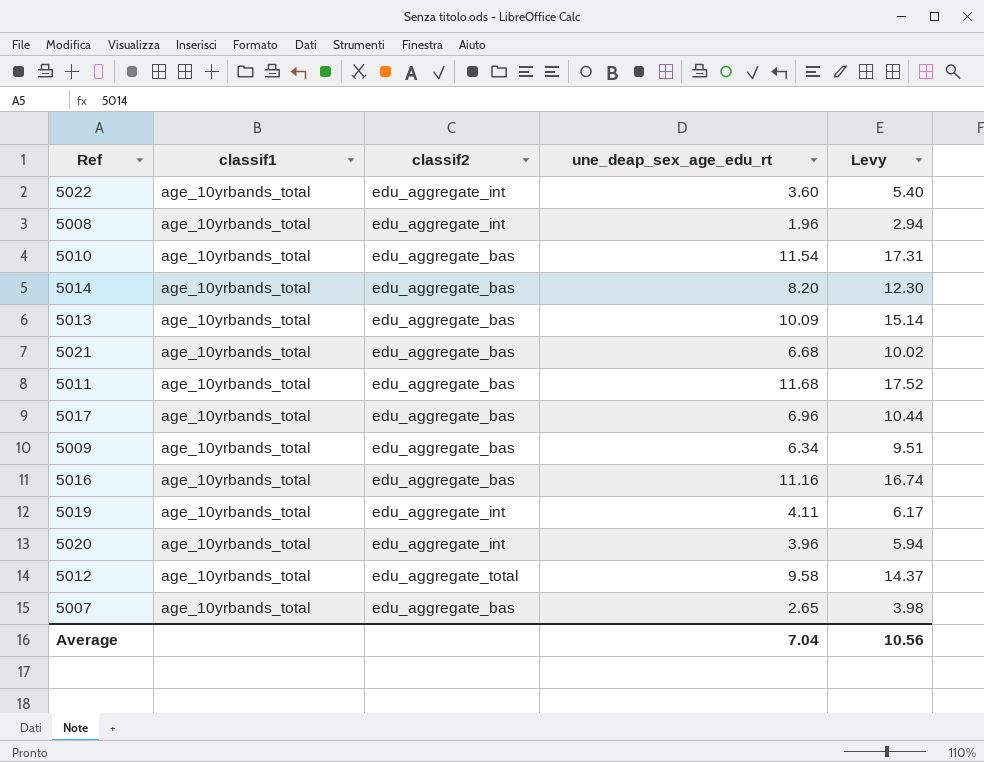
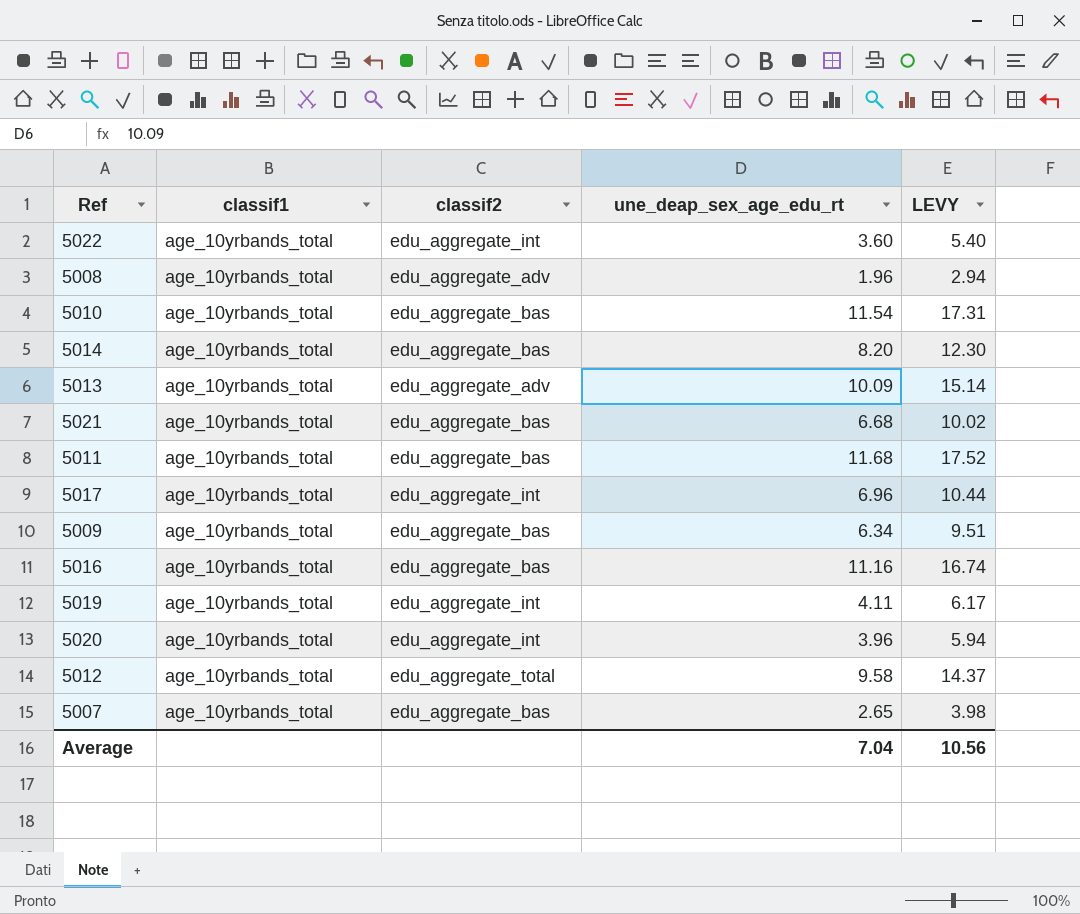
column name: Levy -> LEVY
5008 | classif2: edu_aggregate_int -> edu_aggregate_adv
5013 | classif2: edu_aggregate_bas -> edu_aggregate_adv
5017 | classif2: edu_aggregate_bas -> edu_aggregate_int

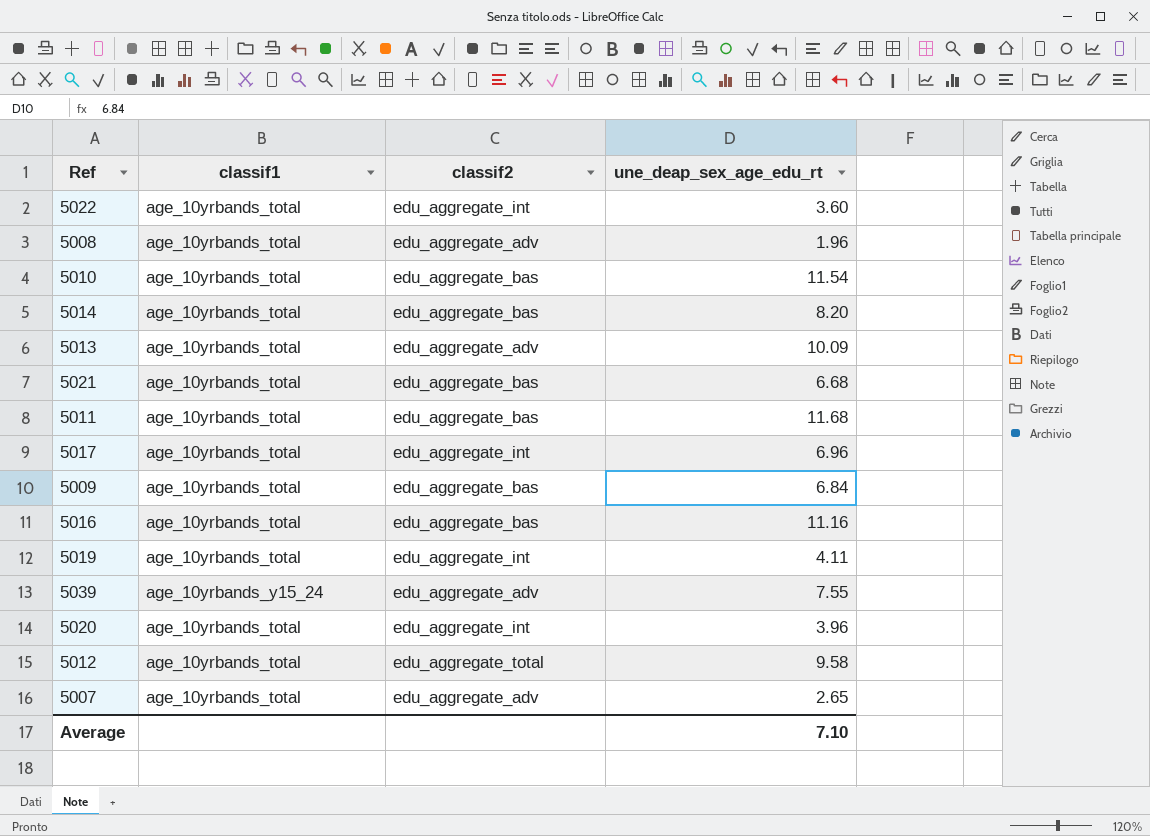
column LEVY | formula: [une_deap_sex_age_edu_rt] * 1.5 -> none
5009 | une_deap_sex_age_edu_rt: 6.34 -> 6.84
row 5039: none -> age_10yrbands_y15_24 | edu_aggregate_adv | 7.55
5007 | classif2: edu_aggregate_bas -> edu_aggregate_adv
Average | une_deap_sex_age_edu_rt: 7.04 -> 7.10

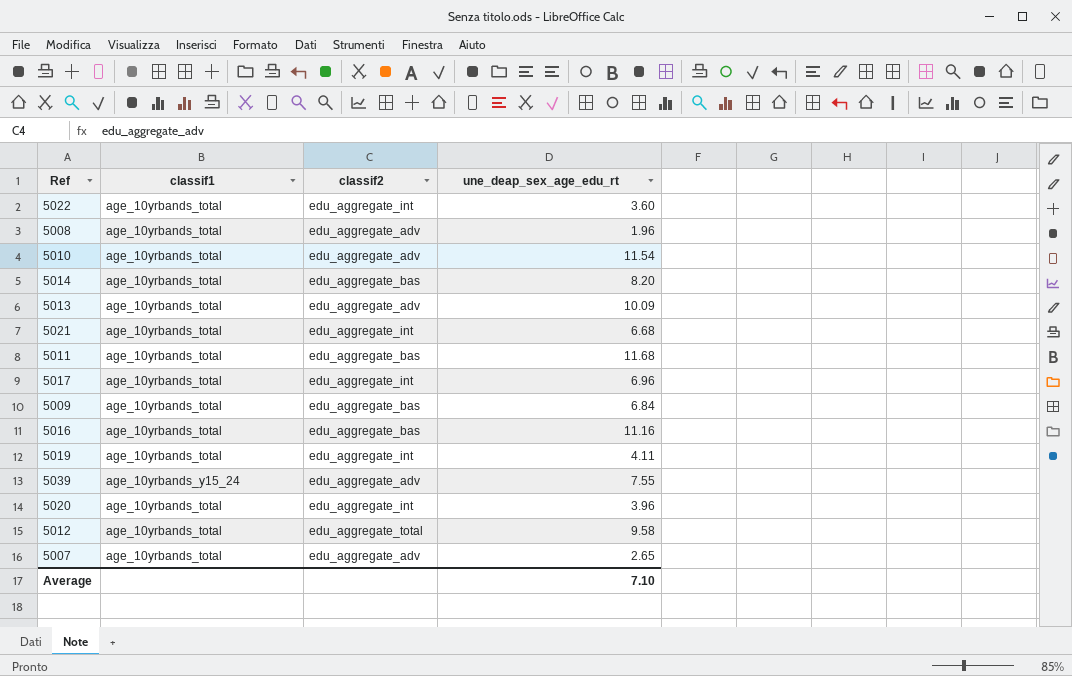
5010 | classif2: edu_aggregate_bas -> edu_aggregate_adv
5021 | classif2: edu_aggregate_bas -> edu_aggregate_int

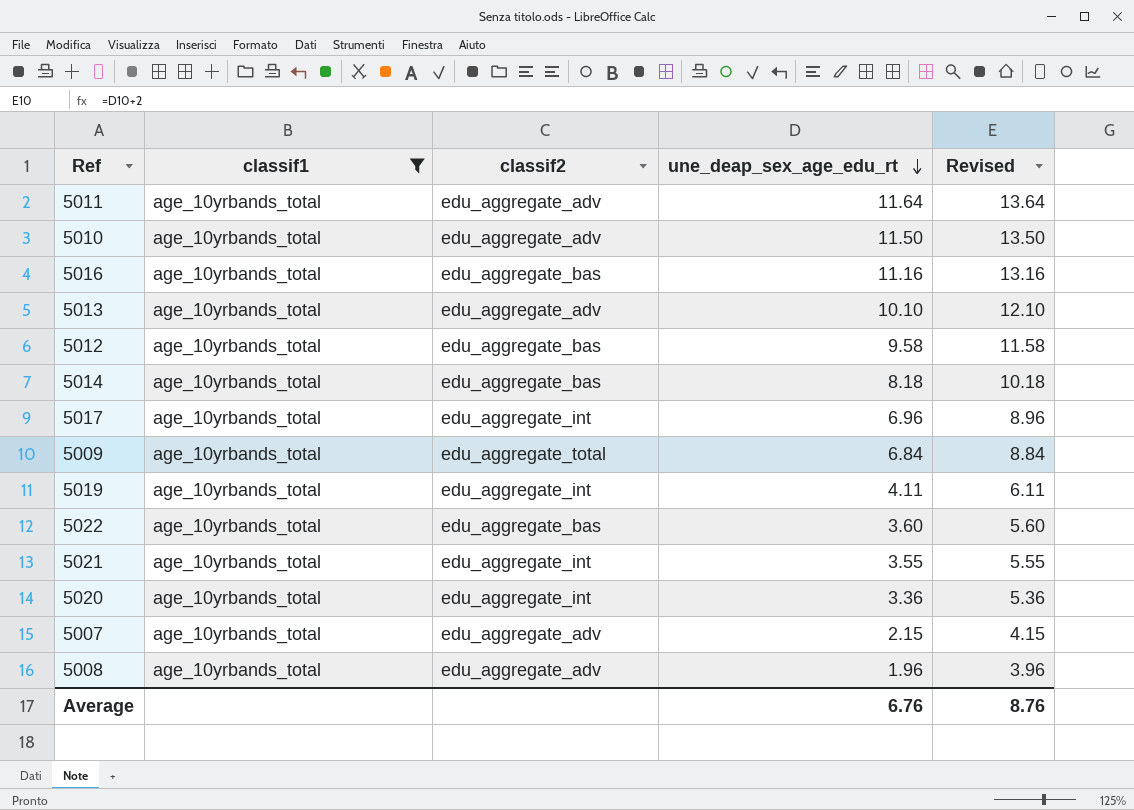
filter: none -> classif1 = age_10yrbands_total
row order: none -> une_deap_sex_age_edu_rt descending
column Revised | formula: none -> [une_deap_sex_age_edu_rt] + 2
5011 | classif2: edu_aggregate_bas -> edu_aggregate_adv
5011 | une_deap_sex_age_edu_rt: 11.68 -> 11.64
5010 | une_deap_sex_age_edu_rt: 11.54 -> 11.50
5013 | une_deap_sex_age_edu_rt: 10.09 -> 10.10
5012 | classif2: edu_aggregate_total -> edu_aggregate_bas
5014 | une_deap_sex_age_edu_rt: 8.20 -> 8.18
5009 | classif2: edu_aggregate_bas -> edu_aggregate_total
5022 | classif2: edu_aggregate_int -> edu_aggregate_bas
5021 | une_deap_sex_age_edu_rt: 6.68 -> 3.55
5020 | une_deap_sex_age_edu_rt: 3.96 -> 3.36
5007 | une_deap_sex_age_edu_rt: 2.65 -> 2.15
Average | une_deap_sex_age_edu_rt: 7.10 -> 6.76

